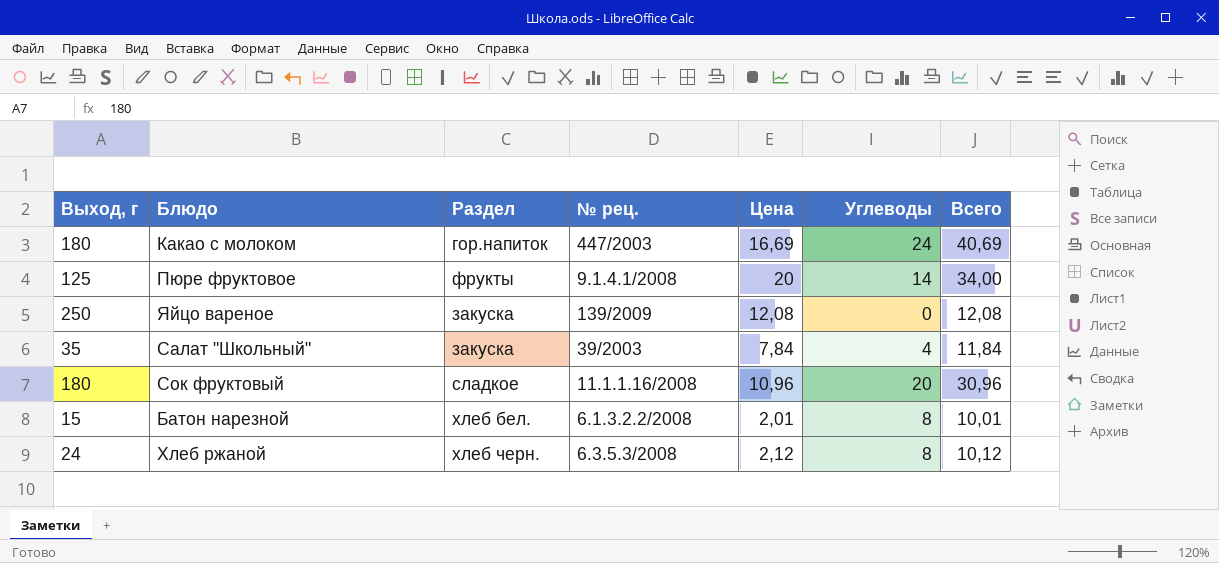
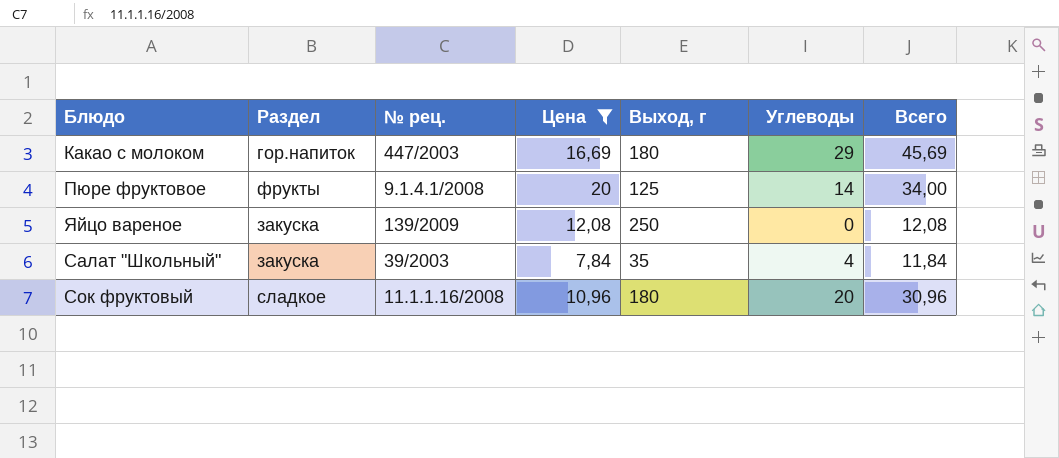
filter: none -> Цена >= 7,84
column Выход, г | position: 1 -> 5
Какао с молоком | Углеводы: 24 -> 29
Какао с молоком | Всего: 40,69 -> 45,69

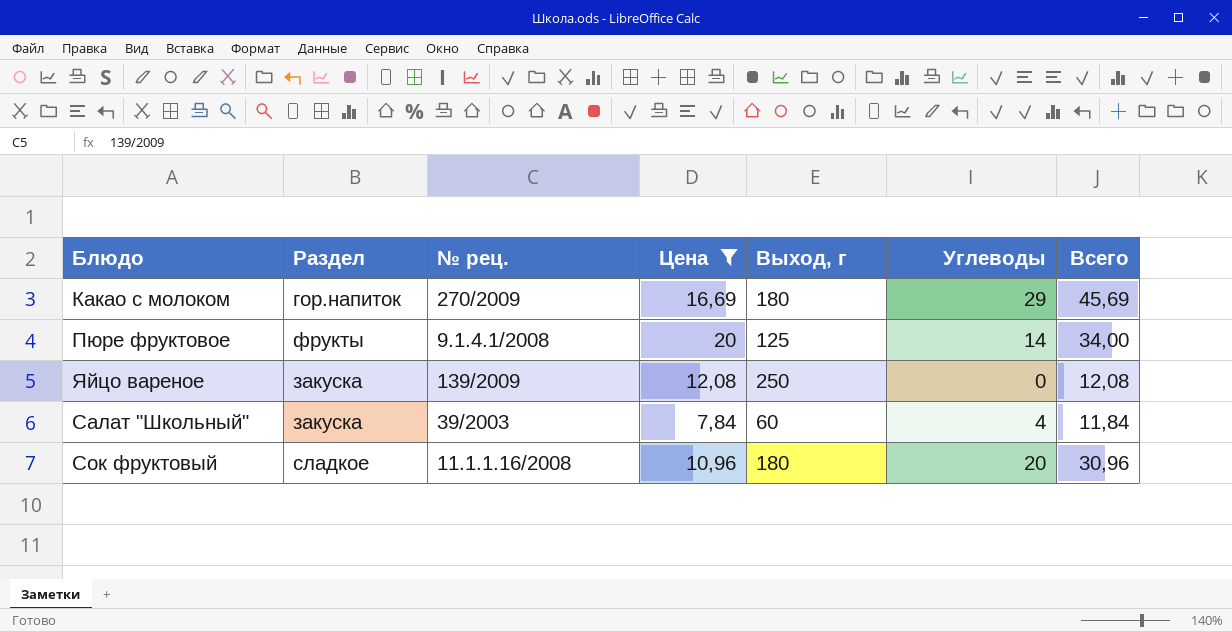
Какао с молоком | № рец.: 447/2003 -> 270/2009
Салат "Школьный" | Выход, г: 35 -> 60

